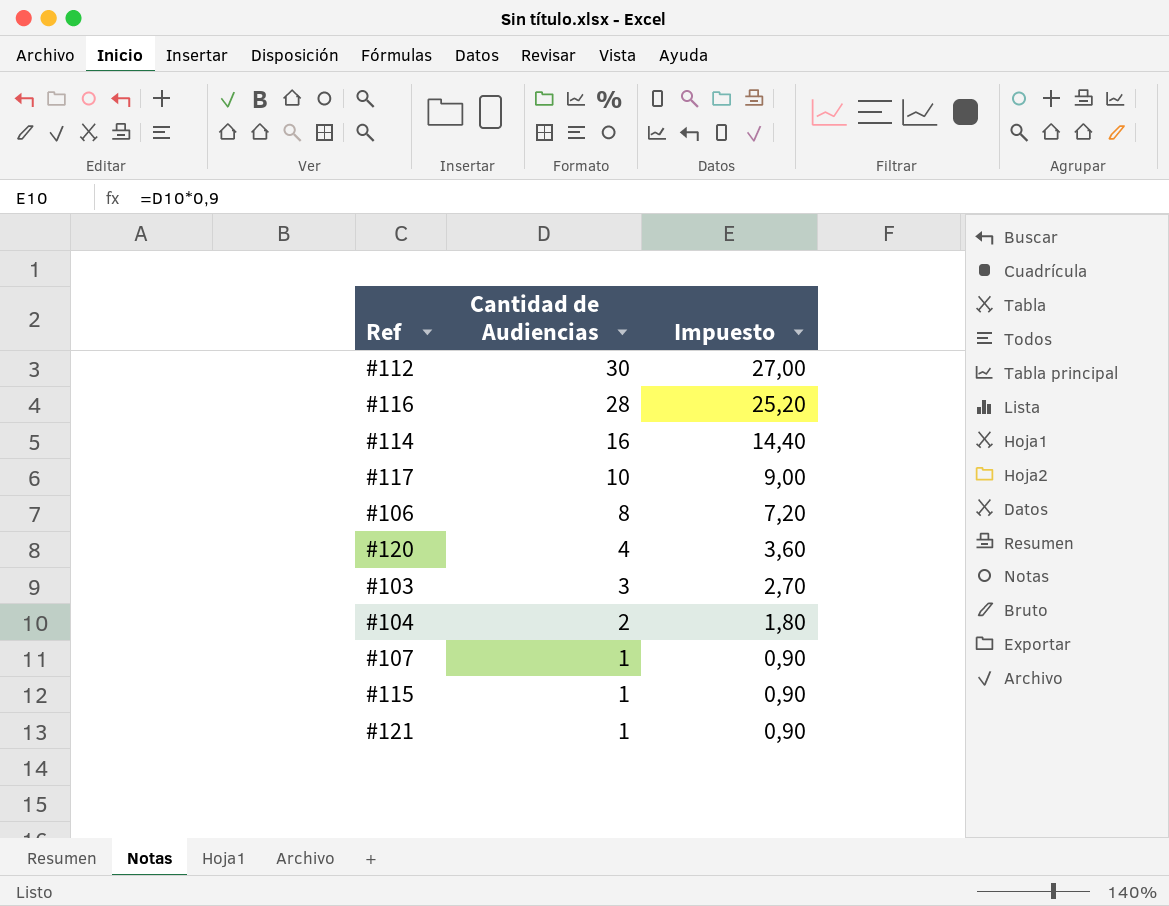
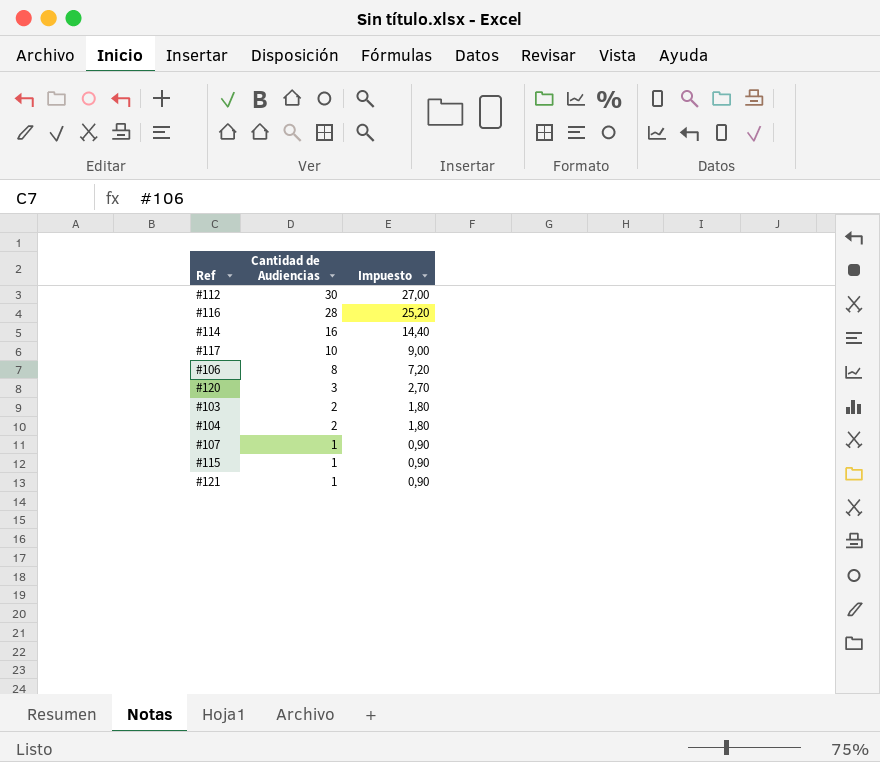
#120 | Cantidad de Audiencias: 4 -> 3
#120 | Impuesto: 3,60 -> 2,70
#103 | Cantidad de Audiencias: 3 -> 2
#103 | Impuesto: 2,70 -> 1,80

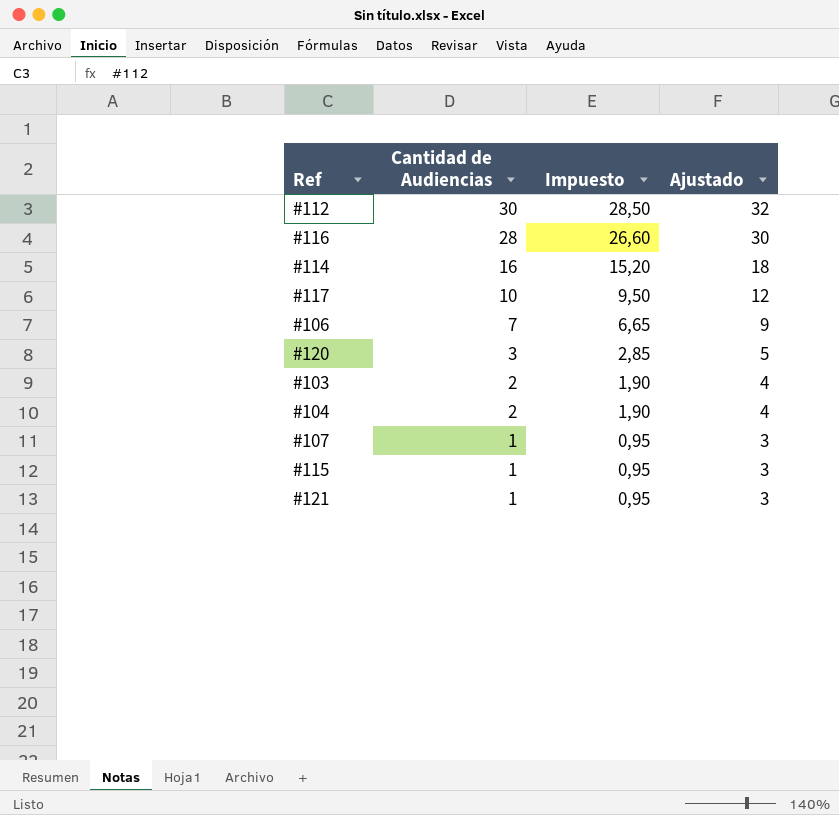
column Impuesto | formula: [Cantidad de Audiencias] * 0,9 -> [Cantidad de Audiencias] * 0,95
column Ajustado | formula: none -> [Cantidad de Audiencias] + 2
#106 | Cantidad de Audiencias: 8 -> 7

